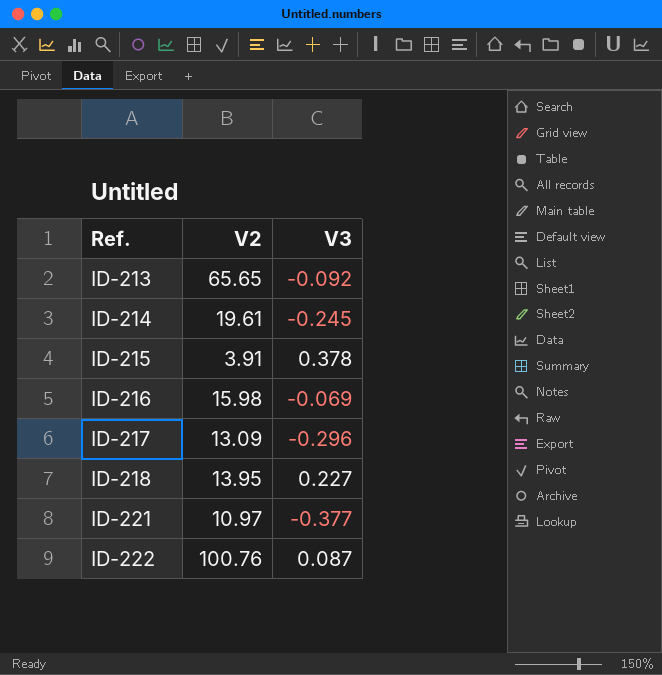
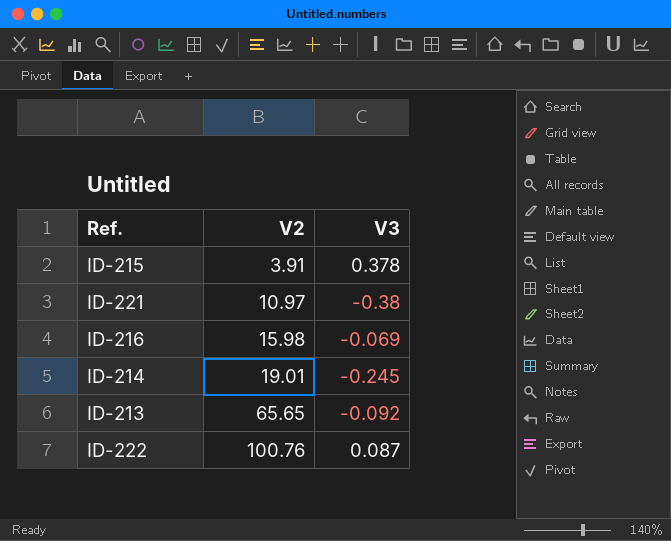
row order: Ref. ascending -> V2 ascending
row ID-217: 13.09 | -0.296 -> none
row ID-218: 13.95 | 0.227 -> none
ID-221 | V3: -0.377 -> -0.38
ID-214 | V2: 19.61 -> 19.01

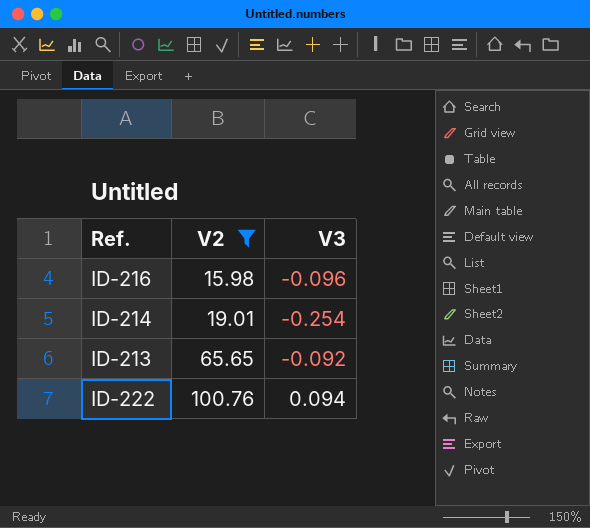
filter: none -> V2 >= 15.98
ID-216 | V3: -0.069 -> -0.096
ID-214 | V3: -0.245 -> -0.254
ID-222 | V3: 0.087 -> 0.094

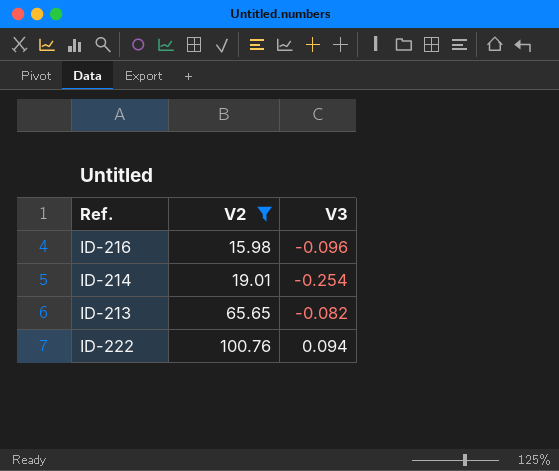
ID-213 | V3: -0.092 -> -0.082

